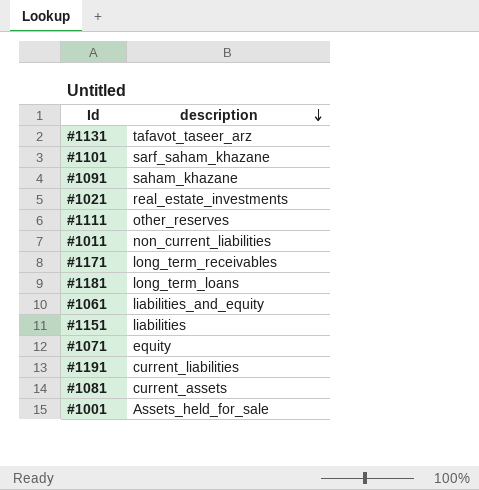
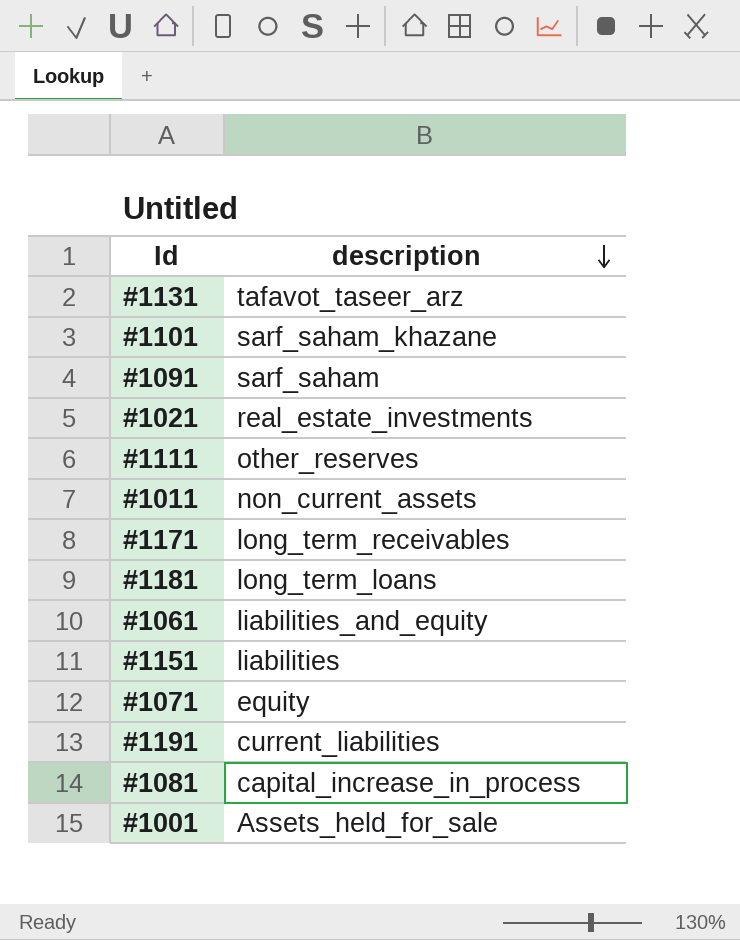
#1091 | description: saham_khazane -> sarf_saham
#1011 | description: non_current_liabilities -> non_current_assets
#1081 | description: current_assets -> capital_increase_in_process

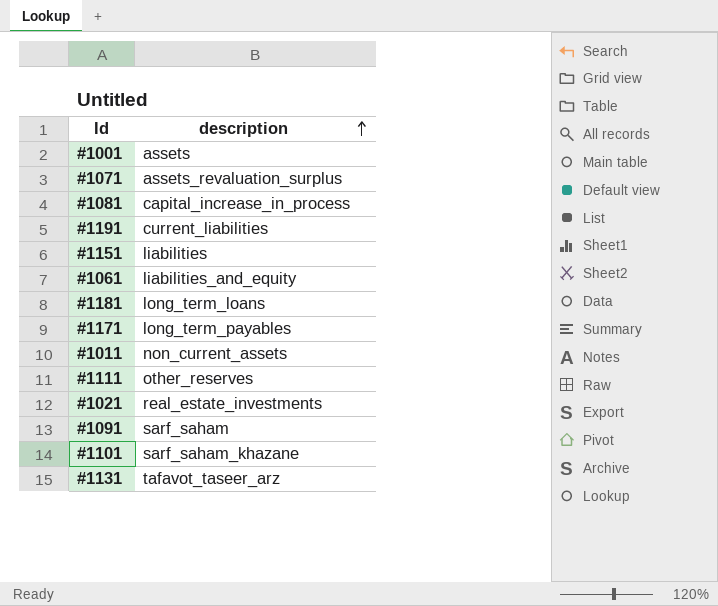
row order: description descending -> description ascending
#1001 | description: Assets_held_for_sale -> assets
#1071 | description: equity -> assets_revaluation_surplus
#1171 | description: long_term_receivables -> long_term_payables

